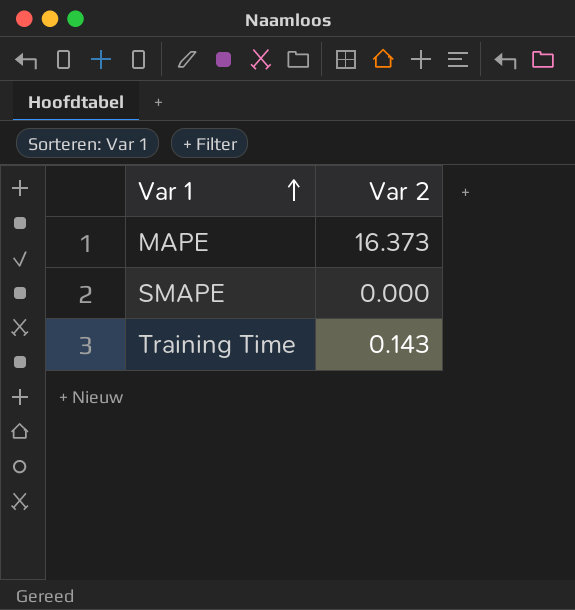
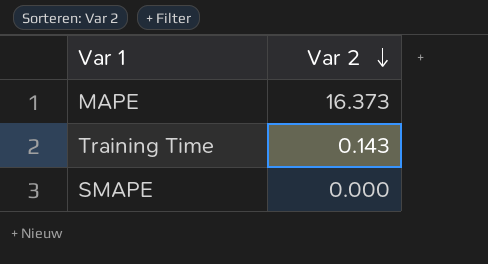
row order: Var 1 ascending -> Var 2 descending

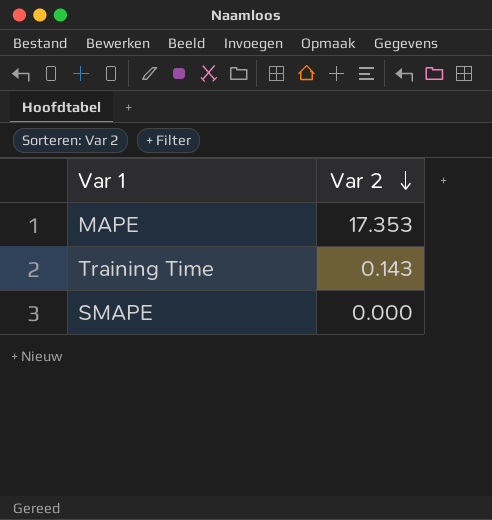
MAPE | Var 2: 16.373 -> 17.353

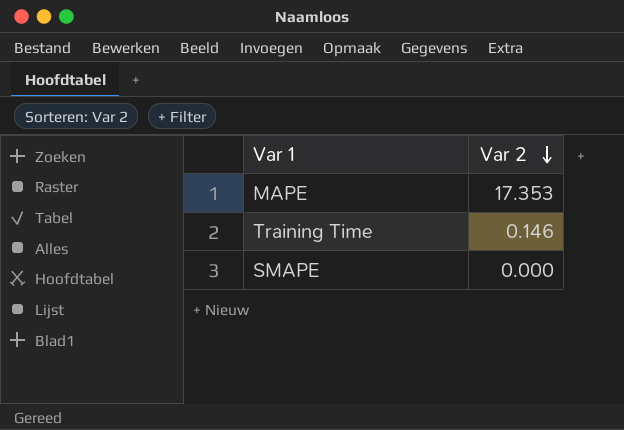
Training Time | Var 2: 0.143 -> 0.146

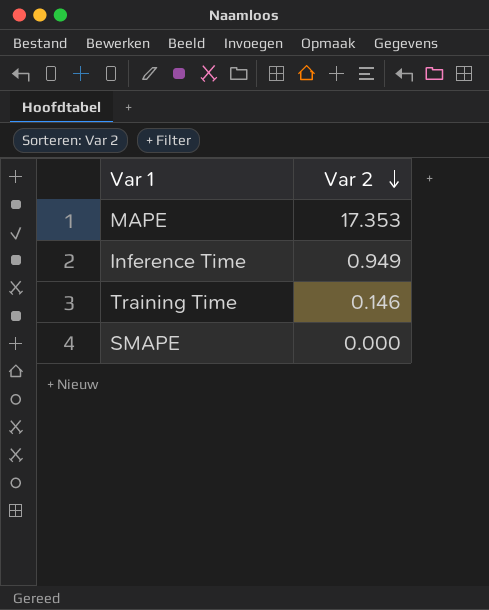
row Inference Time: none -> 0.949

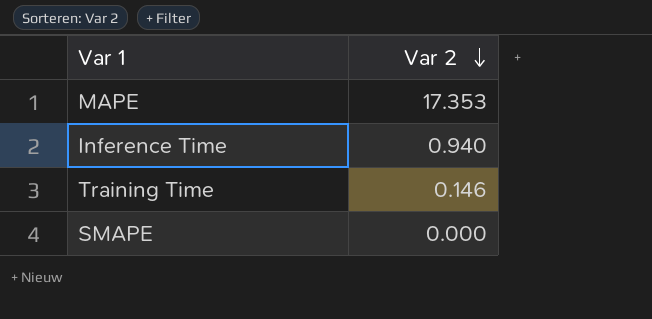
Inference Time | Var 2: 0.949 -> 0.940

